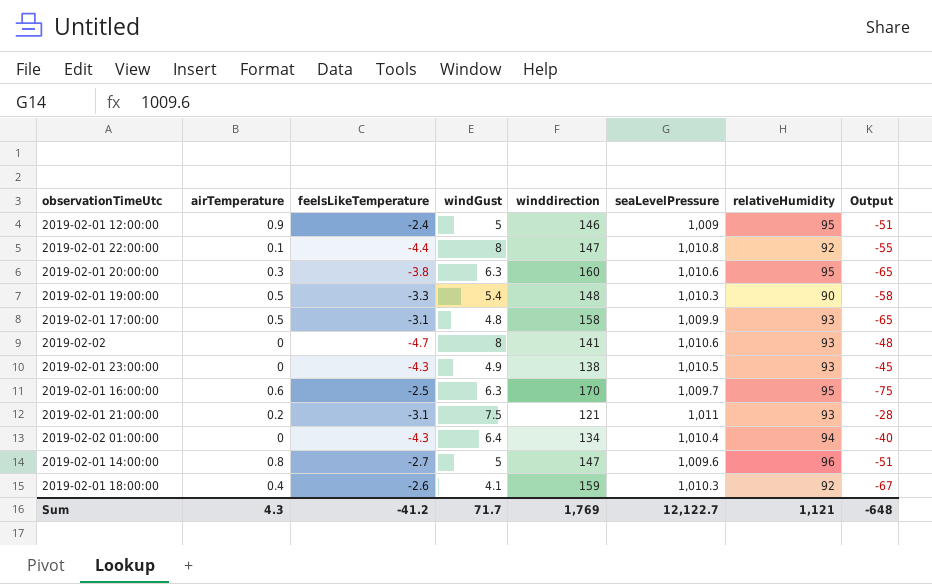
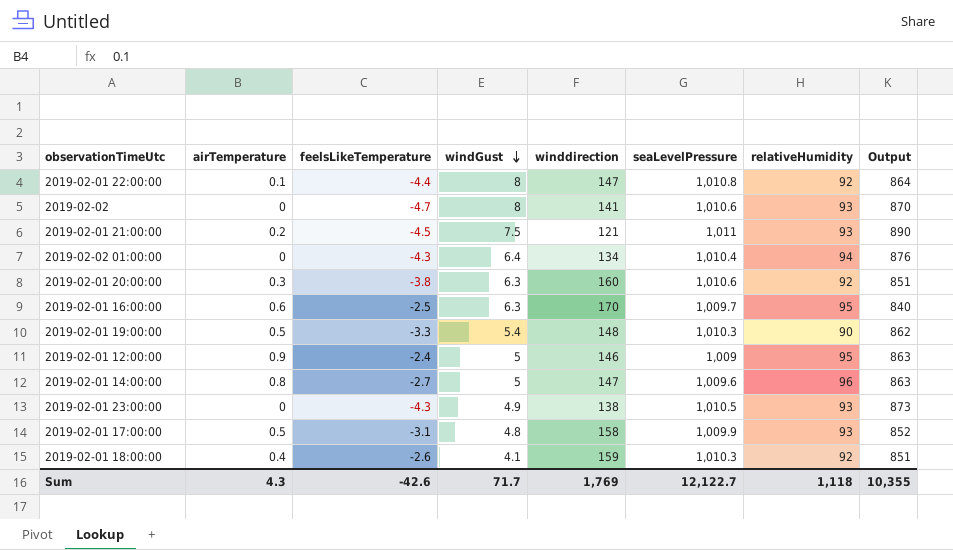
row order: none -> windGust descending
column Output | formula: [relativeHumidity] - [winddirection] -> [seaLevelPressure] - [winddirection]
2019-02-01 21:00:00 | feelsLikeTemperature: -3.1 -> -4.5
2019-02-01 20:00:00 | relativeHumidity: 95 -> 92
Sum | feelsLikeTemperature: -41.2 -> -42.6
Sum | relativeHumidity: 1,121 -> 1,118
Sum | Output: -648 -> 10,355

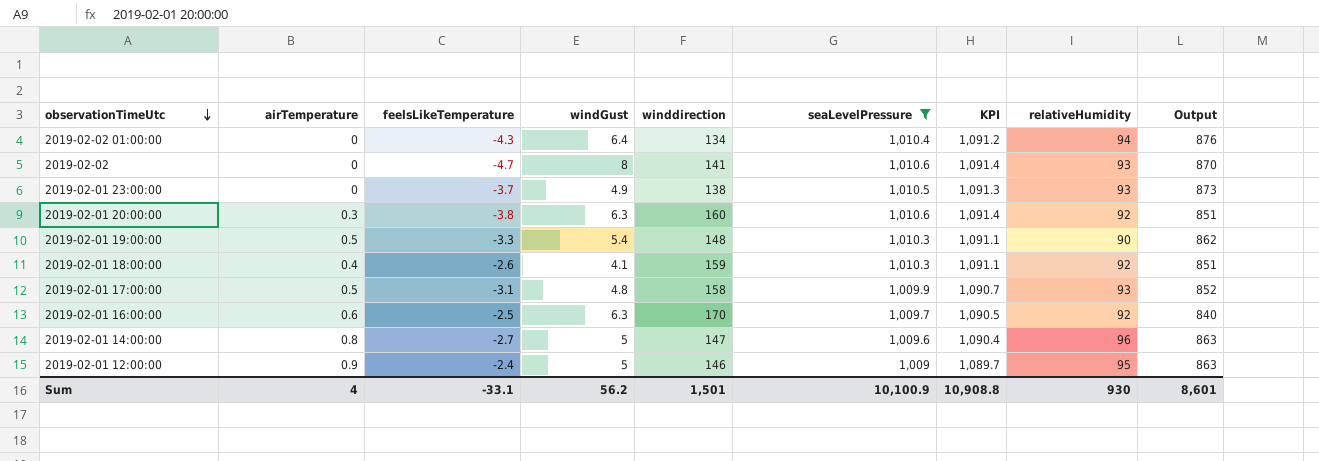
filter: none -> seaLevelPressure <= 1,010.6
row order: windGust descending -> observationTimeUtc descending
column KPI | formula: none -> [seaLevelPressure] * 1.08
2019-02-01 23:00:00 | feelsLikeTemperature: -4.3 -> -3.7
2019-02-01 16:00:00 | relativeHumidity: 95 -> 92
Sum | airTemperature: 4.3 -> 4
Sum | feelsLikeTemperature: -42.6 -> -33.1
Sum | windGust: 71.7 -> 56.2
Sum | winddirection: 1,769 -> 1,501
Sum | seaLevelPressure: 12,122.7 -> 10,100.9
Sum | relativeHumidity: 1,118 -> 930
Sum | Output: 10,355 -> 8,601

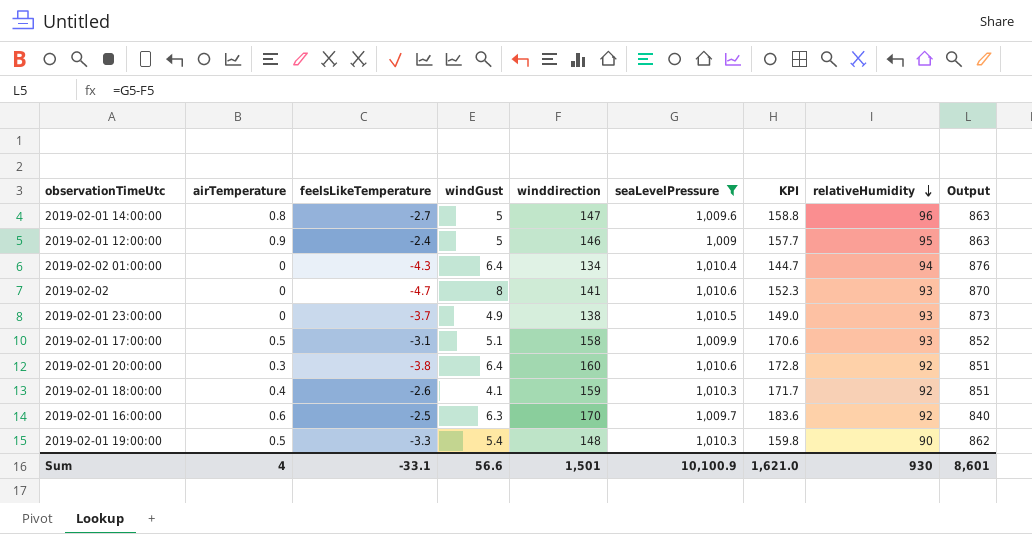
row order: observationTimeUtc descending -> relativeHumidity descending
column KPI | formula: [seaLevelPressure] * 1.08 -> [winddirection] * 1.08
2019-02-01 17:00:00 | windGust: 4.8 -> 5.1
2019-02-01 20:00:00 | windGust: 6.3 -> 6.4
Sum | windGust: 56.2 -> 56.6
Sum | KPI: 10,908.8 -> 1,621.0

